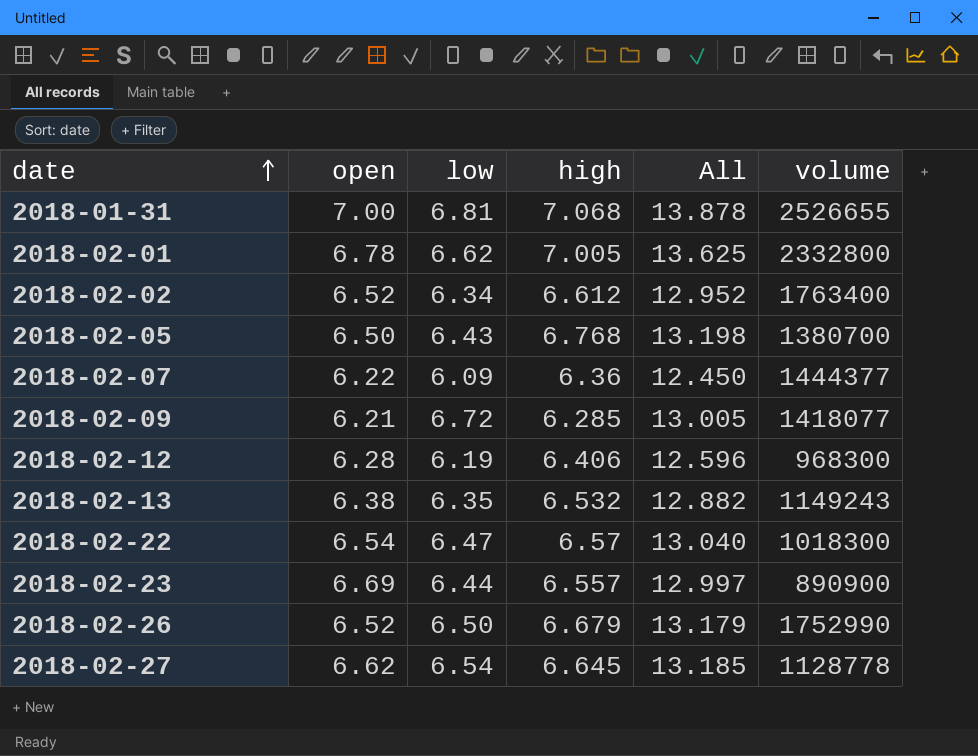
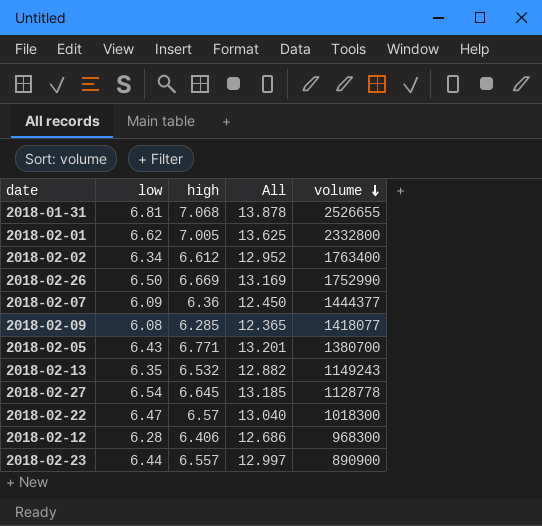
row order: date ascending -> volume descending
column open | position: 2 -> none
2018-02-26 | high: 6.679 -> 6.669
2018-02-26 | All: 13.179 -> 13.169
2018-02-09 | low: 6.72 -> 6.08
2018-02-09 | All: 13.005 -> 12.365
2018-02-05 | high: 6.768 -> 6.771
2018-02-05 | All: 13.198 -> 13.201
2018-02-12 | low: 6.19 -> 6.28
2018-02-12 | All: 12.596 -> 12.686

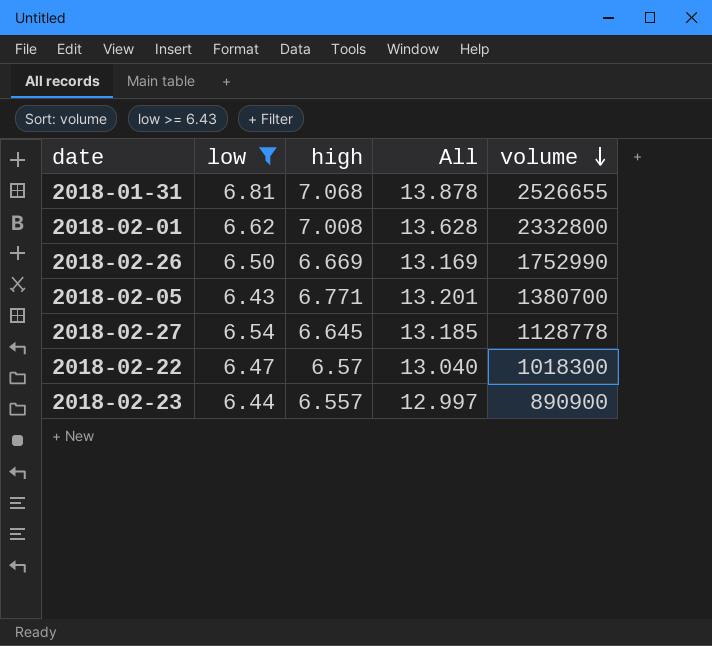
filter: none -> low >= 6.43
2018-02-01 | high: 7.005 -> 7.008
2018-02-01 | All: 13.625 -> 13.628

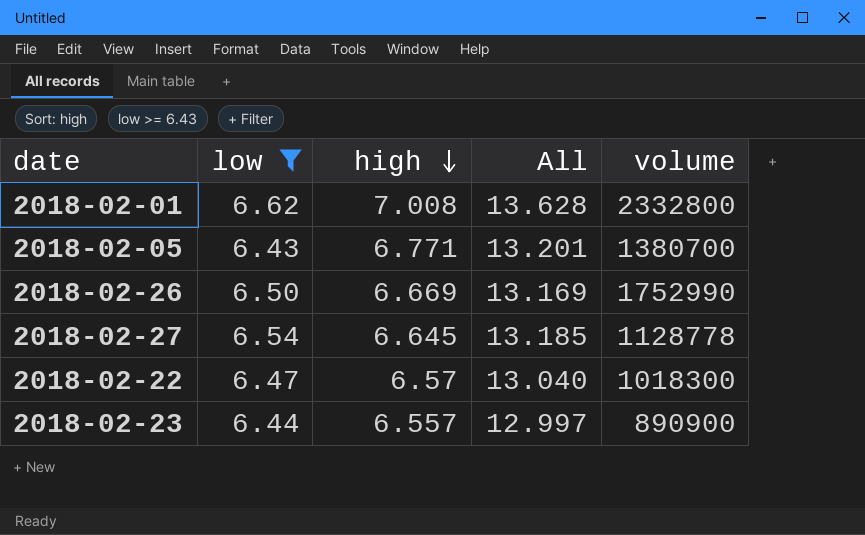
row order: volume descending -> high descending
row 2018-01-31: 6.81 | 7.068 | 13.878 | 2526655 -> none

